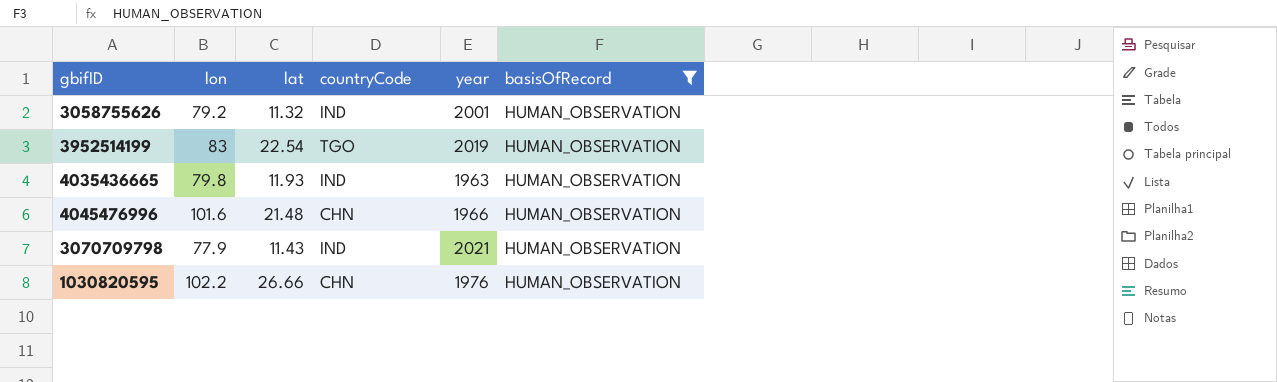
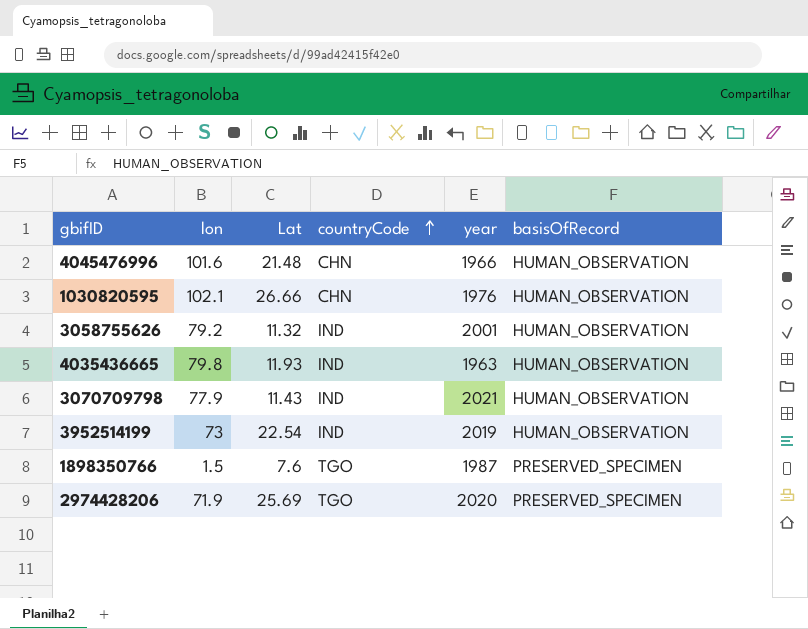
filter: basisOfRecord = HUMAN_OBSERVATION -> none
row order: none -> countryCode ascending
column name: lat -> Lat
1030820595 | lon: 102.2 -> 102.1
3952514199 | lon: 83 -> 73
3952514199 | countryCode: TGO -> IND

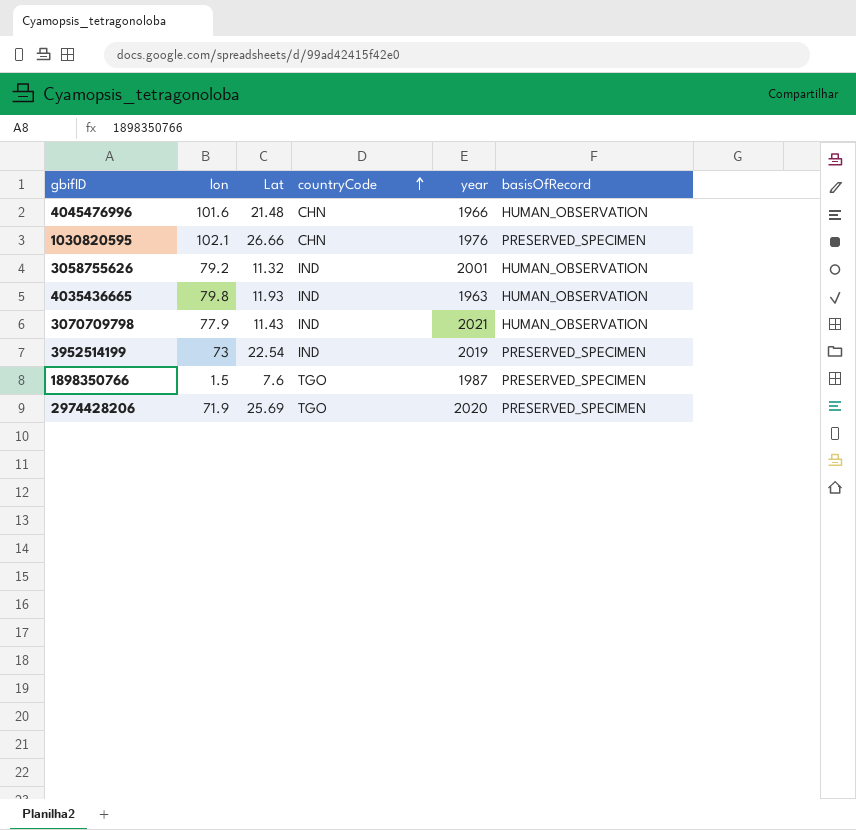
1030820595 | basisOfRecord: HUMAN_OBSERVATION -> PRESERVED_SPECIMEN
3952514199 | basisOfRecord: HUMAN_OBSERVATION -> PRESERVED_SPECIMEN

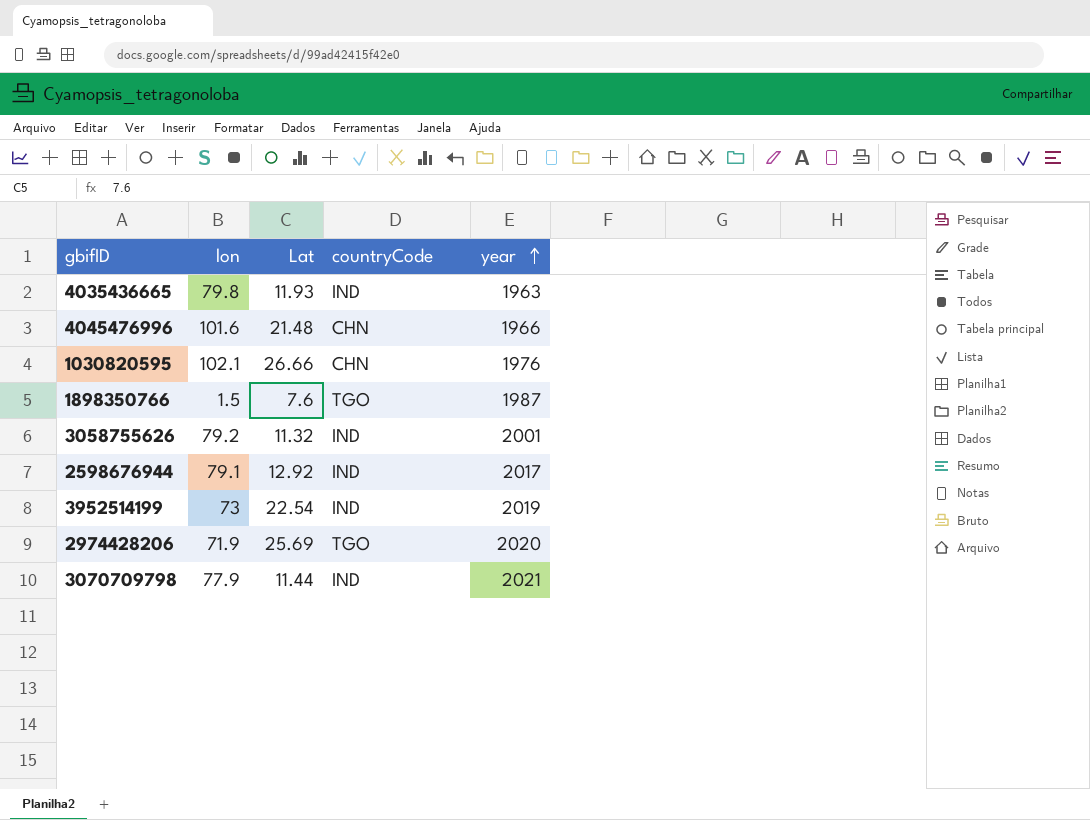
row order: countryCode ascending -> year ascending
column basisOfRecord | position: 6 -> none
row 2598676944: none -> 79.1 | 12.92 | IND | 2017
3070709798 | Lat: 11.43 -> 11.44

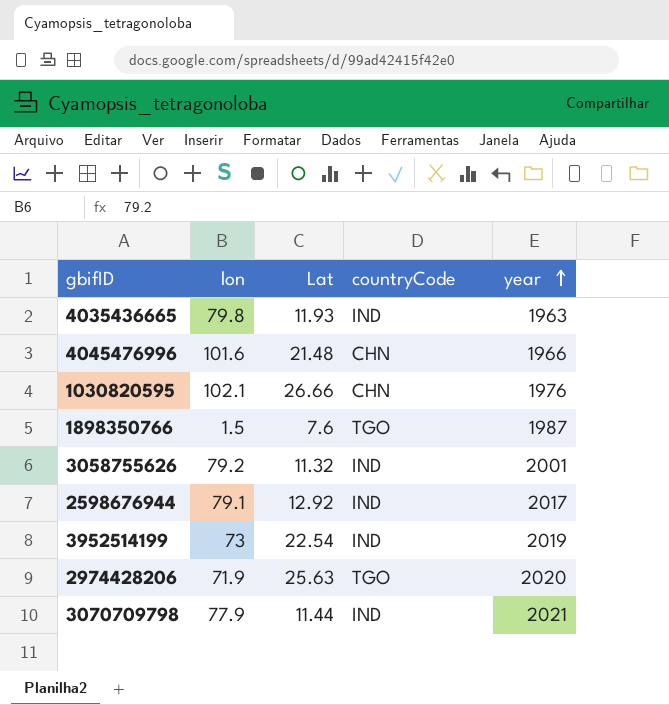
2974428206 | Lat: 25.69 -> 25.63

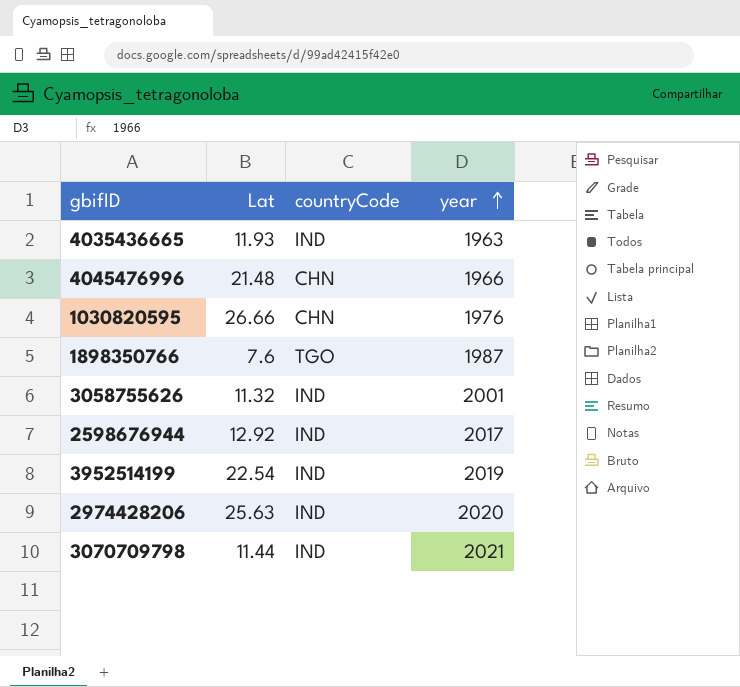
column lon | position: 2 -> none
2974428206 | countryCode: TGO -> IND

